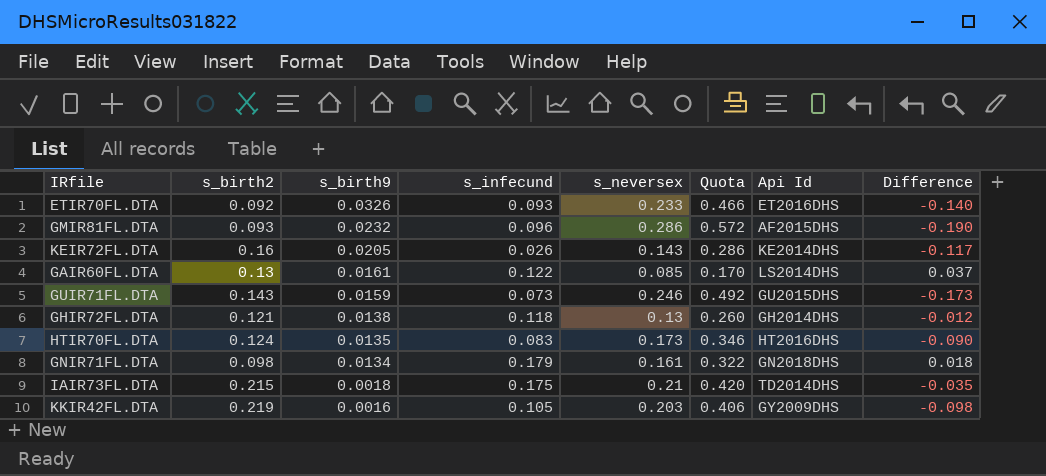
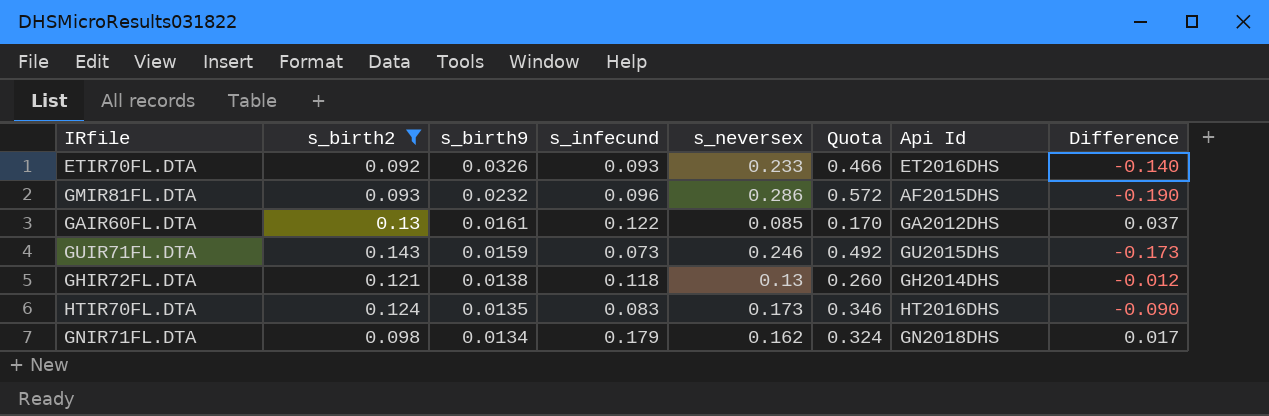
filter: none -> s_birth2 <= 0.143
GAIR60FL.DTA | Api Id: LS2014DHS -> GA2012DHS
GNIR71FL.DTA | s_neversex: 0.161 -> 0.162
GNIR71FL.DTA | Quota: 0.322 -> 0.324
GNIR71FL.DTA | Difference: 0.018 -> 0.017

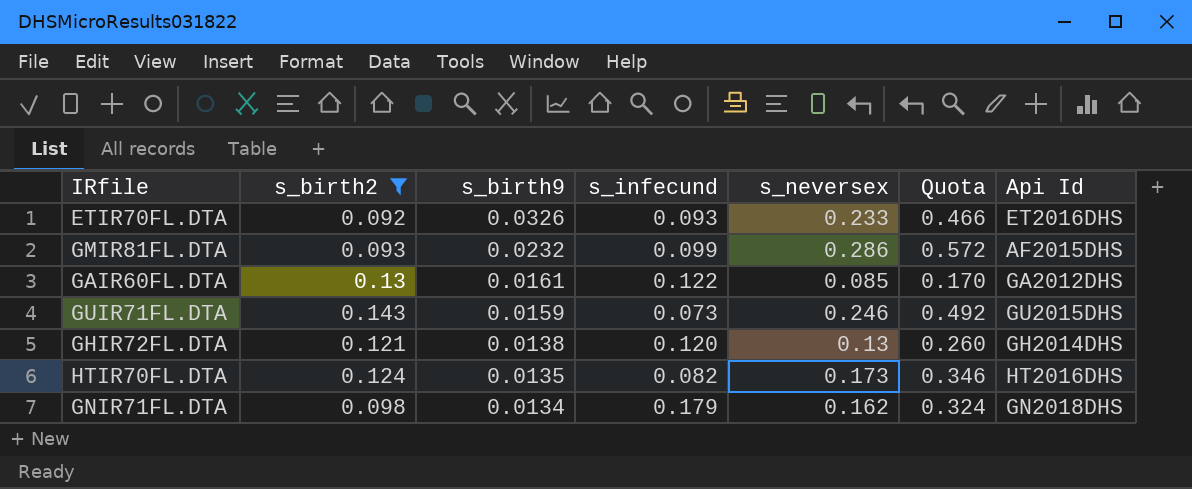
column Difference | formula: [s_infecund] - [s_neversex] -> none
GMIR81FL.DTA | s_infecund: 0.096 -> 0.099
GHIR72FL.DTA | s_infecund: 0.118 -> 0.120
HTIR70FL.DTA | s_infecund: 0.083 -> 0.082

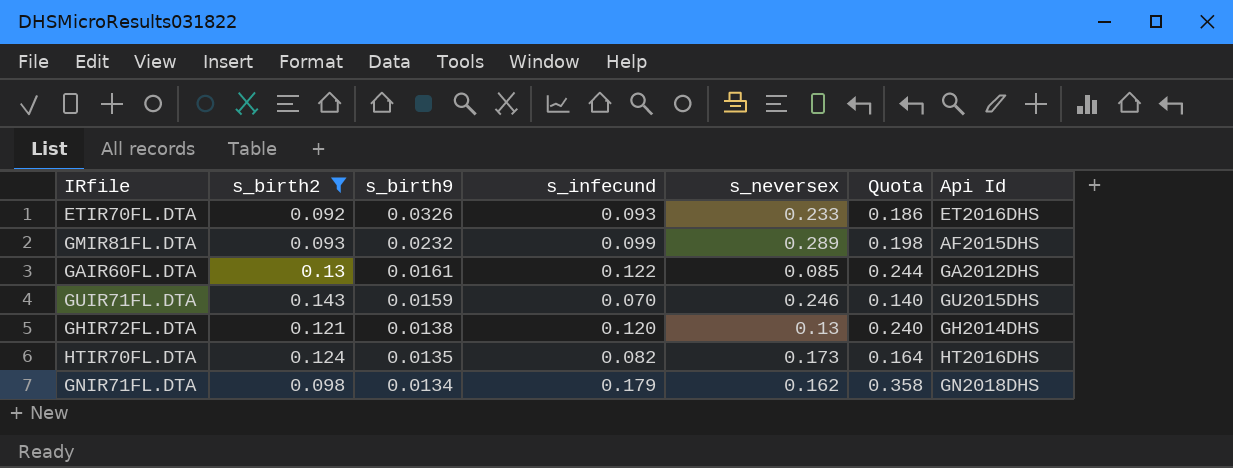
column Quota | formula: [s_neversex] * 2 -> [s_infecund] * 2
GMIR81FL.DTA | s_neversex: 0.286 -> 0.289
GUIR71FL.DTA | s_infecund: 0.073 -> 0.070

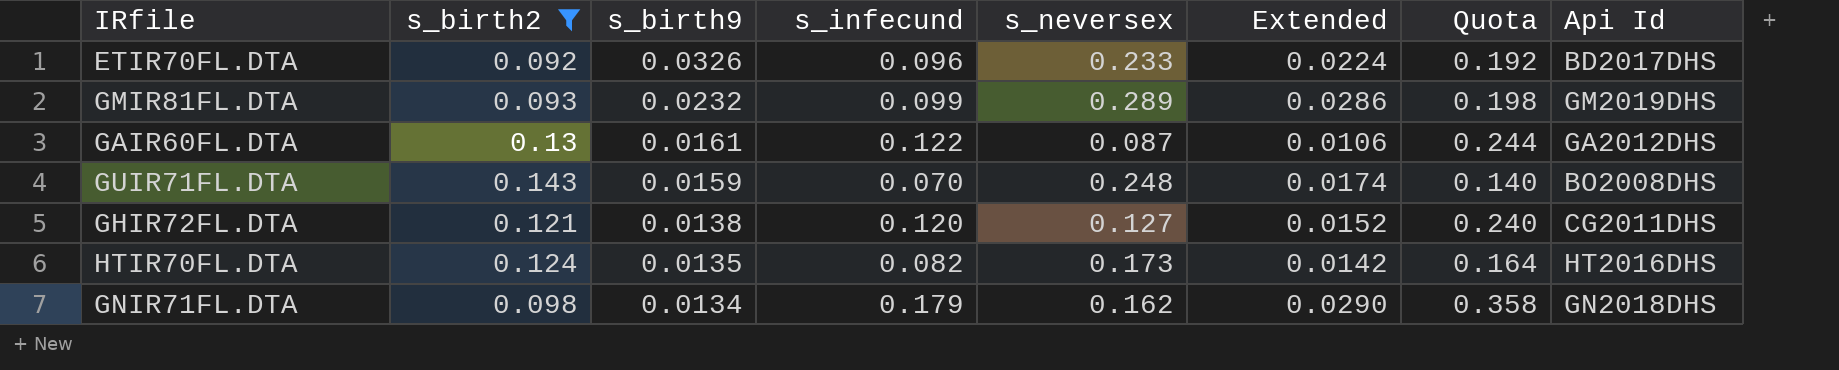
column Extended | formula: none -> [s_infecund] * [s_neversex]
ETIR70FL.DTA | s_infecund: 0.093 -> 0.096
ETIR70FL.DTA | Quota: 0.186 -> 0.192
ETIR70FL.DTA | Api Id: ET2016DHS -> BD2017DHS
GMIR81FL.DTA | Api Id: AF2015DHS -> GM2019DHS
GAIR60FL.DTA | s_neversex: 0.085 -> 0.087
GUIR71FL.DTA | s_neversex: 0.246 -> 0.248
GUIR71FL.DTA | Api Id: GU2015DHS -> BO2008DHS
GHIR72FL.DTA | s_neversex: 0.13 -> 0.127
GHIR72FL.DTA | Api Id: GH2014DHS -> CG2011DHS

